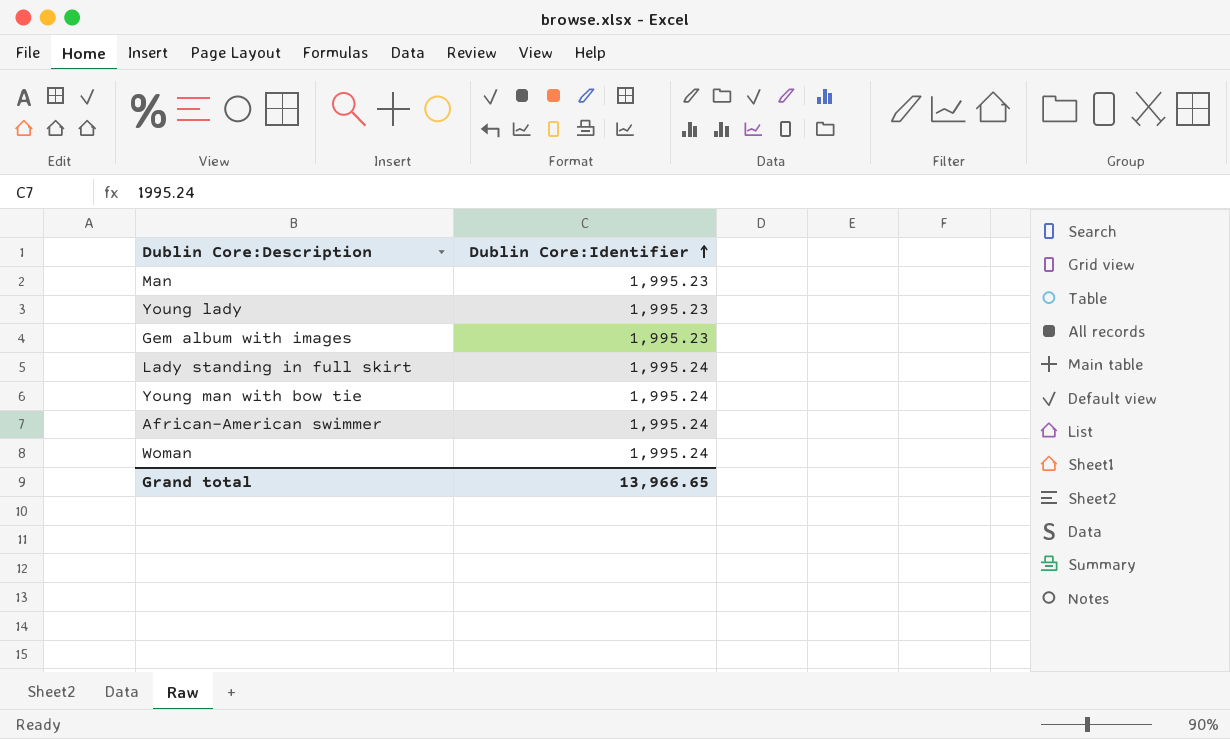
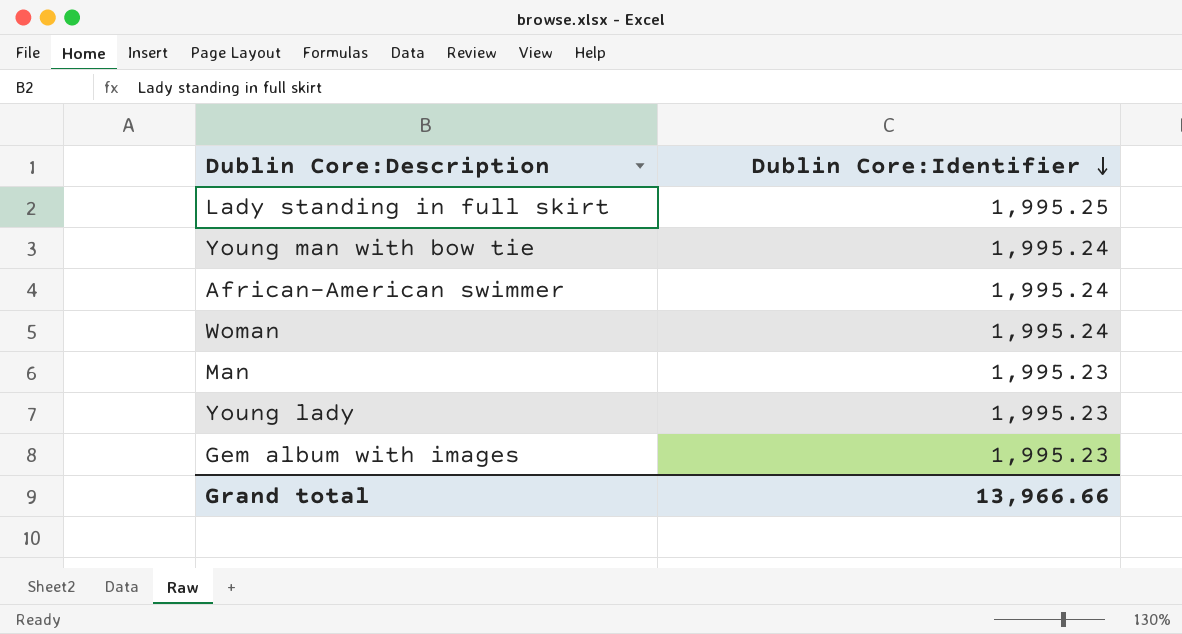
row order: Dublin Core:Identifier ascending -> Dublin Core:Identifier descending
Lady standing in full skirt | Dublin Core:Identifier: 1,995.24 -> 1,995.25
Grand total | Dublin Core:Identifier: 13,966.65 -> 13,966.66

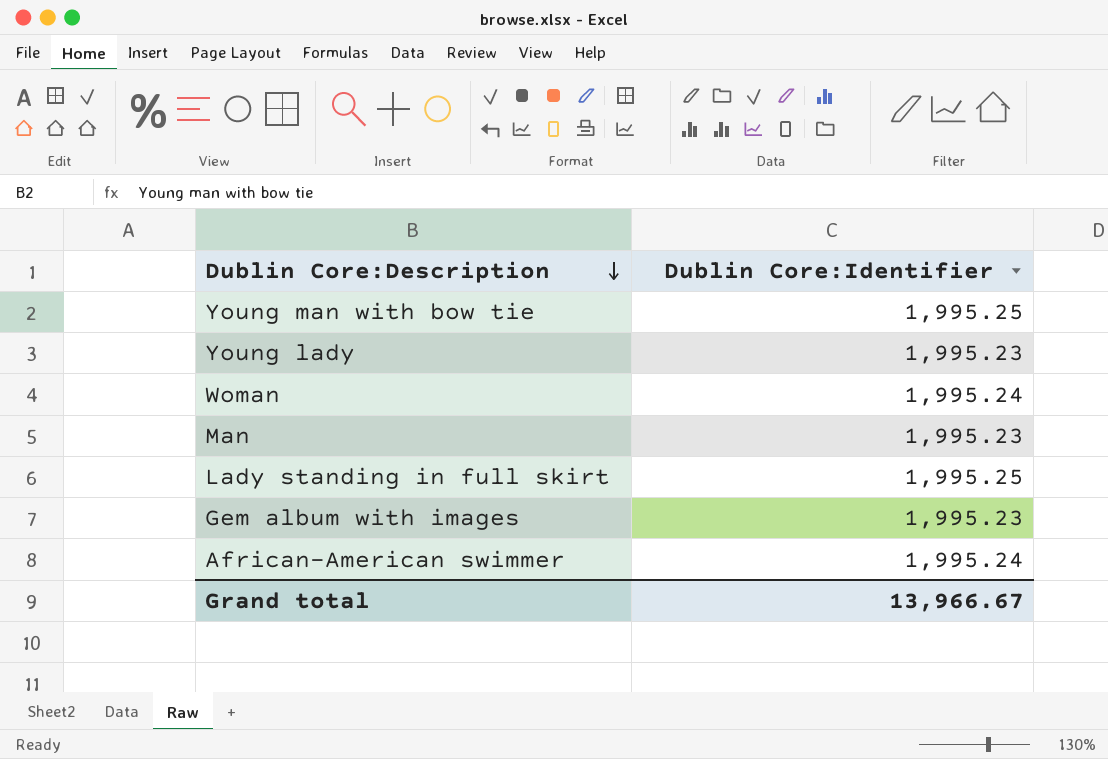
row order: Dublin Core:Identifier descending -> Dublin Core:Description descending
Young man with bow tie | Dublin Core:Identifier: 1,995.24 -> 1,995.25
Grand total | Dublin Core:Identifier: 13,966.66 -> 13,966.67

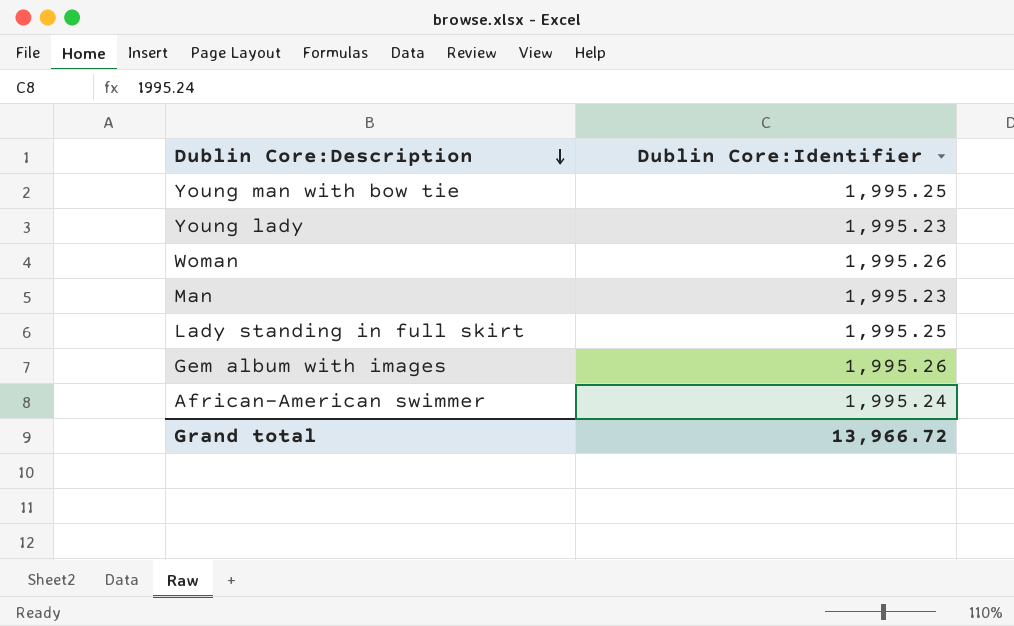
Woman | Dublin Core:Identifier: 1,995.24 -> 1,995.26
Gem album with images | Dublin Core:Identifier: 1,995.23 -> 1,995.26
Grand total | Dublin Core:Identifier: 13,966.67 -> 13,966.72

